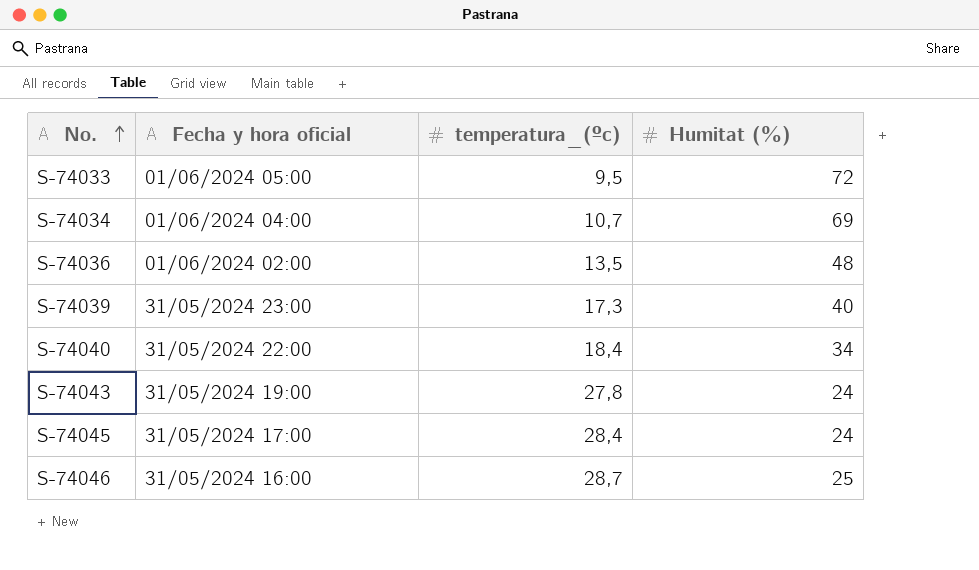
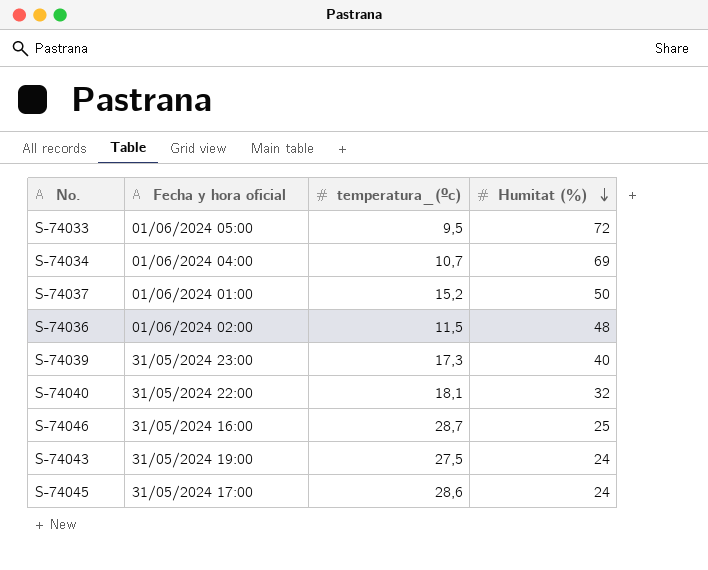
row order: No. ascending -> Humitat (%) descending
row S-74037: none -> 01/06/2024 01:00 | 15,2 | 50
S-74036 | temperatura_(ºc): 13,5 -> 11,5
S-74040 | temperatura_(ºc): 18,4 -> 18,1
S-74040 | Humitat (%): 34 -> 32
S-74043 | temperatura_(ºc): 27,8 -> 27,5
S-74045 | temperatura_(ºc): 28,4 -> 28,6

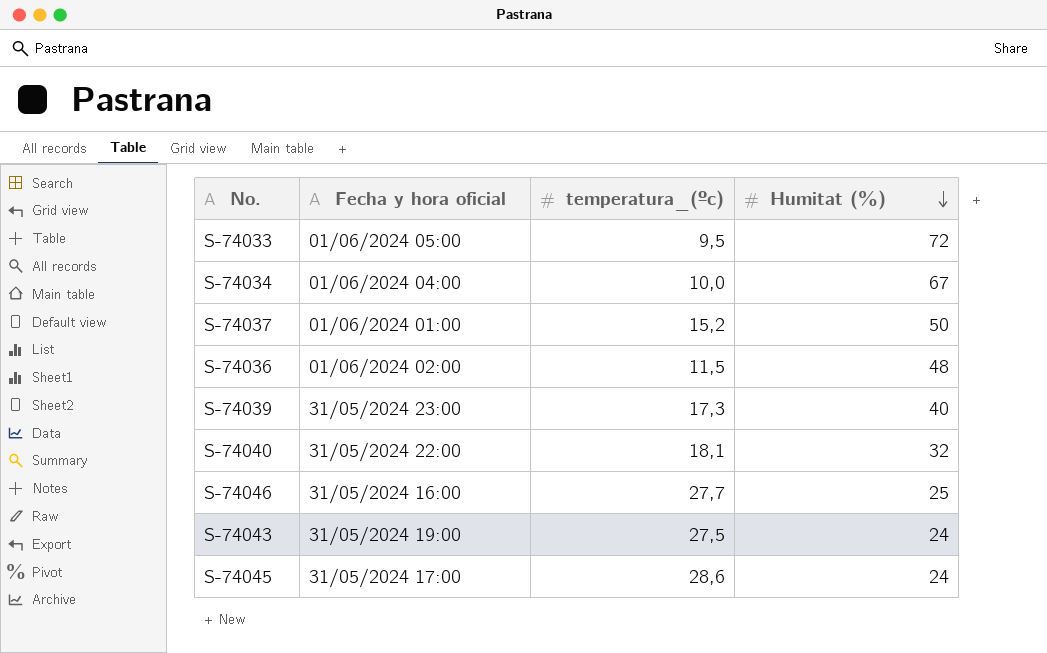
S-74034 | temperatura_(ºc): 10,7 -> 10,0
S-74034 | Humitat (%): 69 -> 67
S-74046 | temperatura_(ºc): 28,7 -> 27,7

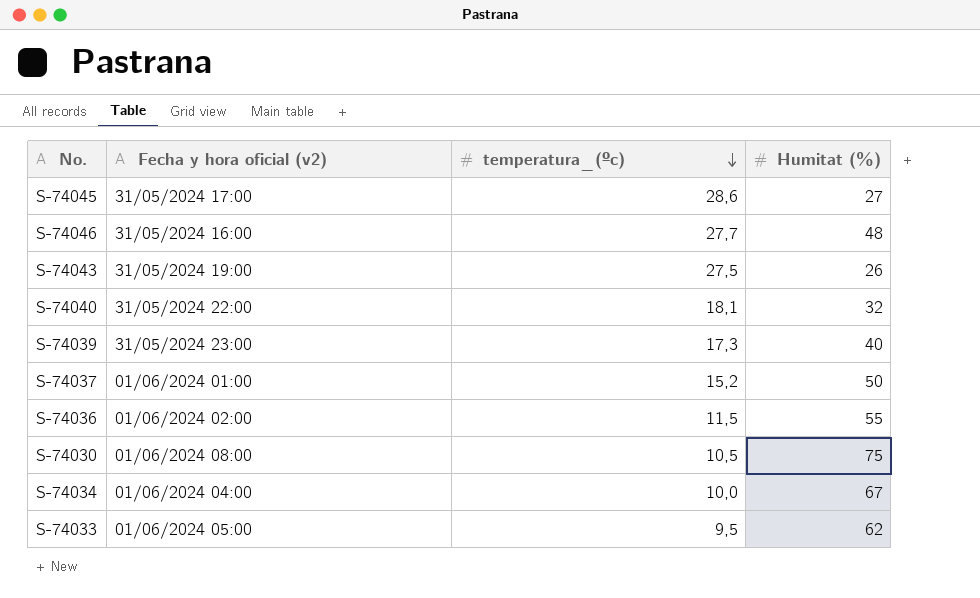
row order: Humitat (%) descending -> temperatura_(ºc) descending
column name: Fecha y hora oficial -> Fecha y hora oficial (v2)
S-74045 | Humitat (%): 24 -> 27
S-74046 | Humitat (%): 25 -> 48
S-74043 | Humitat (%): 24 -> 26
S-74036 | Humitat (%): 48 -> 55
row S-74030: none -> 01/06/2024 08:00 | 10,5 | 75
S-74033 | Humitat (%): 72 -> 62

